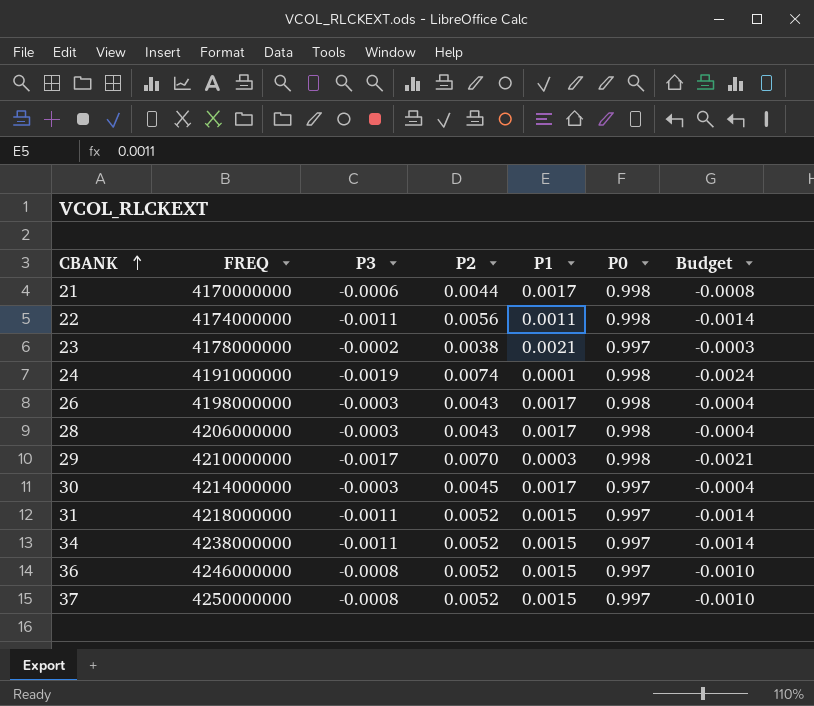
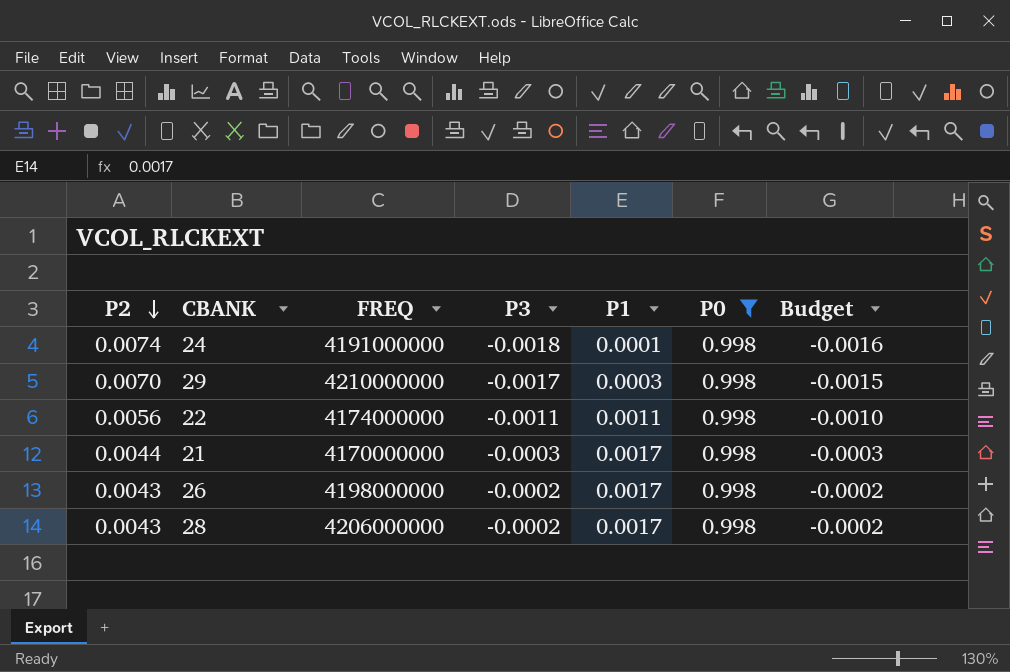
filter: none -> P0 = 0.998
row order: CBANK ascending -> P2 descending
column P2 | position: 4 -> 1
column Budget | formula: [P3] * 1.25 -> [P3] * 0.9
24 | P3: -0.0019 -> -0.0018
21 | P3: -0.0006 -> -0.0003
26 | P3: -0.0003 -> -0.0002
28 | P3: -0.0003 -> -0.0002

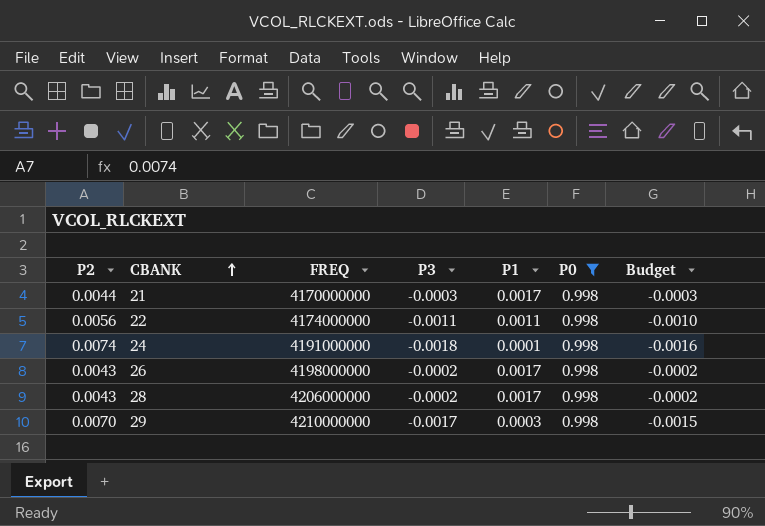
row order: P2 descending -> CBANK ascending

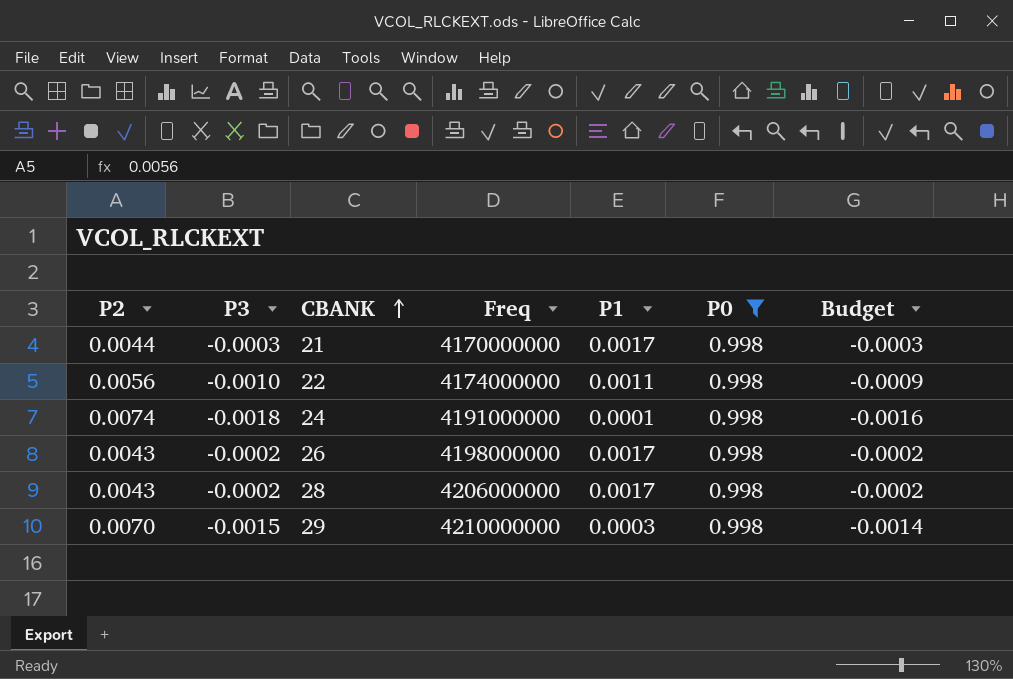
column P3 | position: 4 -> 2
column name: FREQ -> Freq
22 | P3: -0.0011 -> -0.0010
22 | Budget: -0.0010 -> -0.0009
29 | P3: -0.0017 -> -0.0015
29 | Budget: -0.0015 -> -0.0014

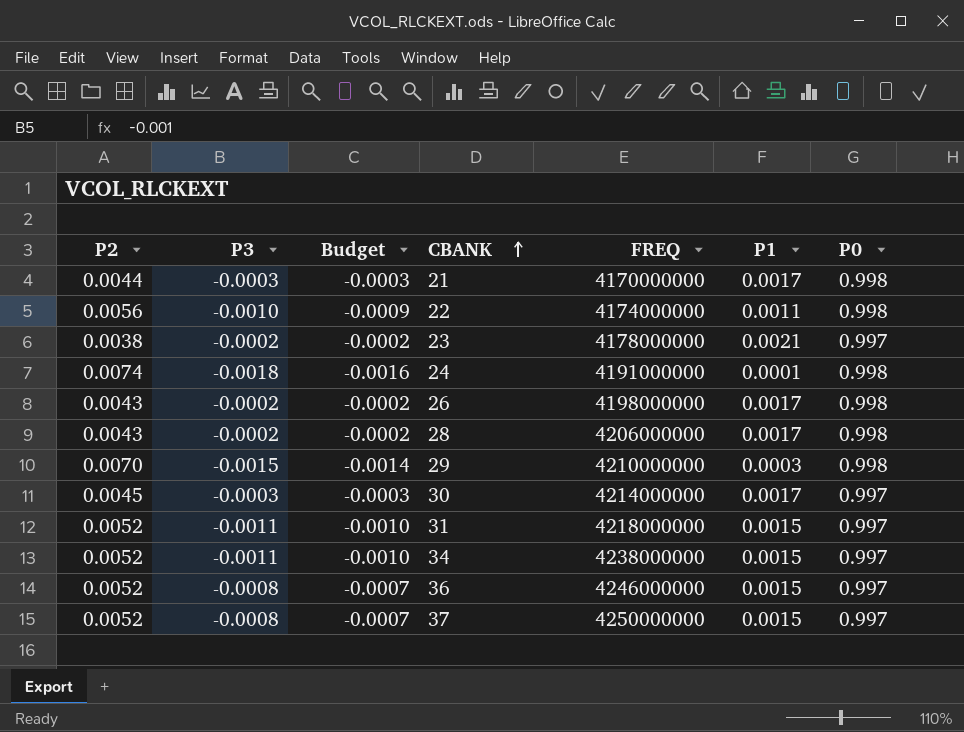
filter: P0 = 0.998 -> none
column Budget | position: 7 -> 3
column name: Freq -> FREQ

